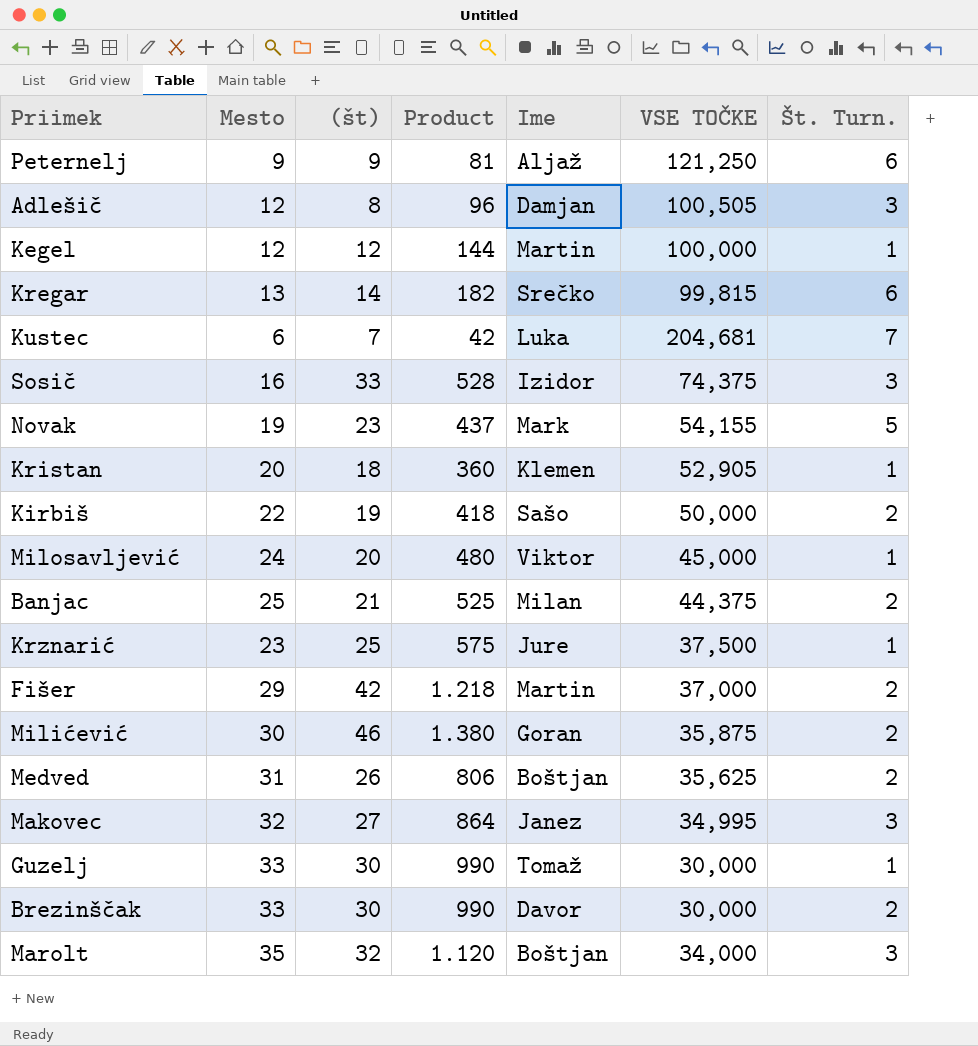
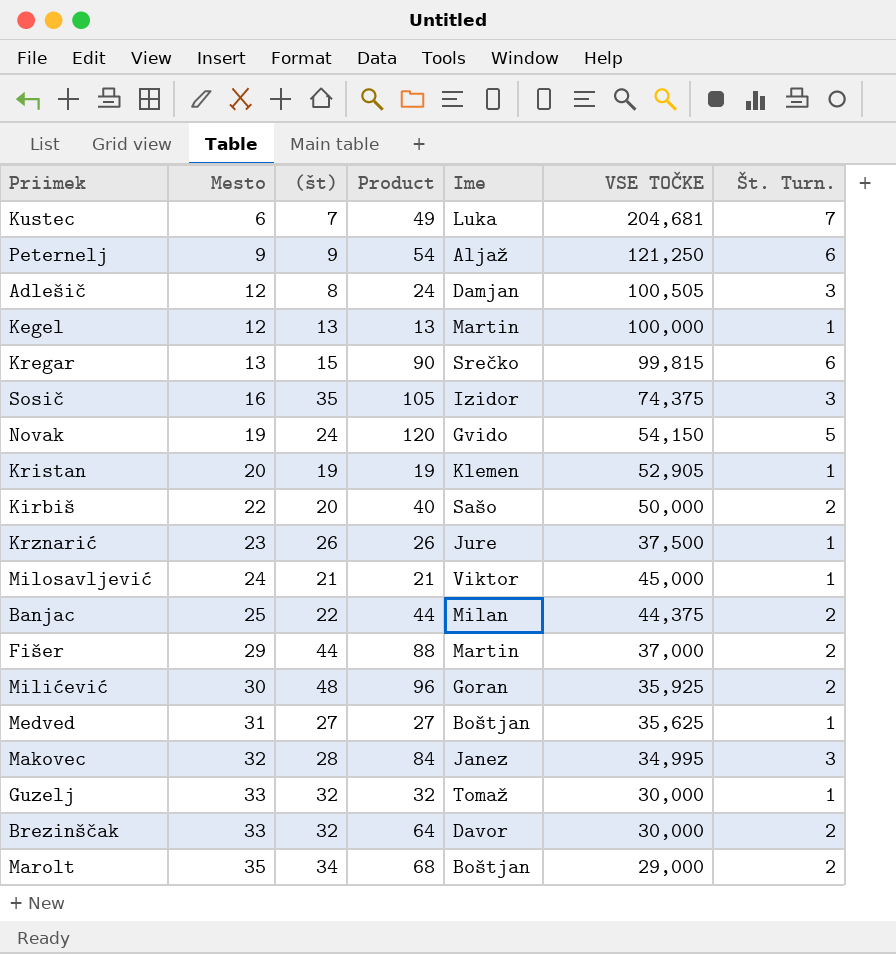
row order: none -> Mesto ascending
column Product | formula: [Mesto] * [(št)] -> [(št)] * [Št. Turn.]
Kegel | (št): 12 -> 13
Kregar | (št): 14 -> 15
Sosič | (št): 33 -> 35
Novak | (št): 23 -> 24
Novak | Ime: Mark -> Gvido
Novak | VSE TOČKE: 54,155 -> 54,150
Kristan | (št): 18 -> 19
Kirbiš | (št): 19 -> 20
Krznarić | (št): 25 -> 26
Milosavljević | (št): 20 -> 21
Banjac | (št): 21 -> 22
Fišer | (št): 42 -> 44
Milićević | (št): 46 -> 48
Milićević | VSE TOČKE: 35,875 -> 35,925
Medved | (št): 26 -> 27
Medved | Št. Turn.: 2 -> 1
Makovec | (št): 27 -> 28
Guzelj | (št): 30 -> 32
Brezinščak | (št): 30 -> 32
Marolt | (št): 32 -> 34
Marolt | VSE TOČKE: 34,000 -> 29,000
Marolt | Št. Turn.: 3 -> 2

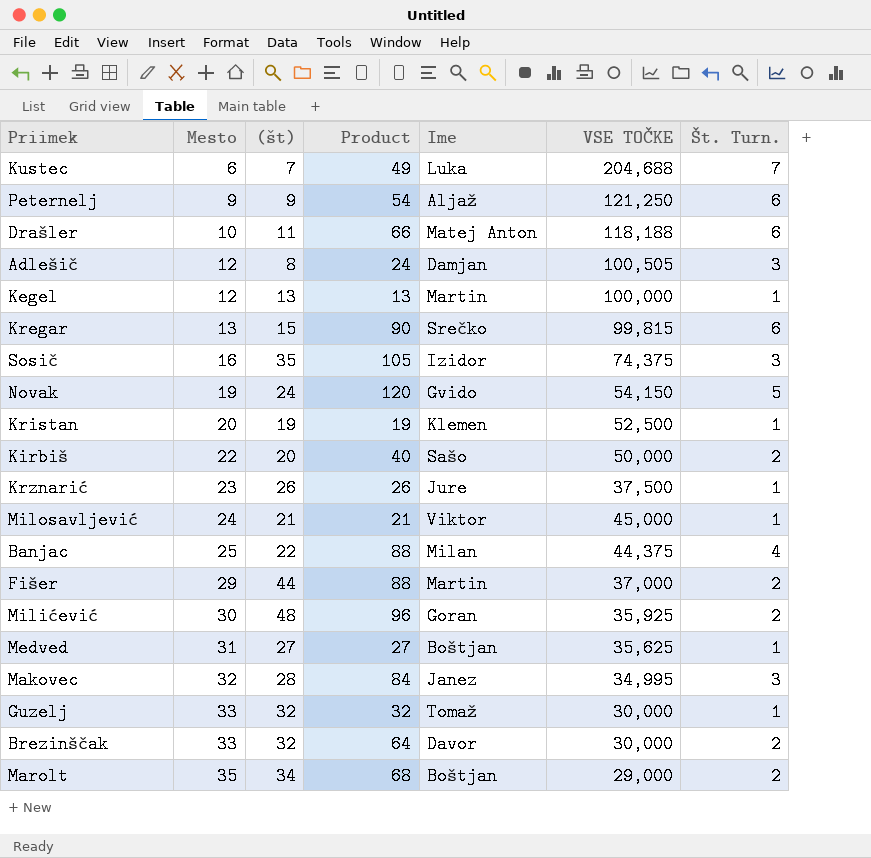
Kustec | VSE TOČKE: 204,681 -> 204,688
row Drašler: none -> 10 | 11 | 66 | Matej Anton | 118,188 | 6
Kristan | VSE TOČKE: 52,905 -> 52,500
Banjac | Product: 44 -> 88
Banjac | Št. Turn.: 2 -> 4

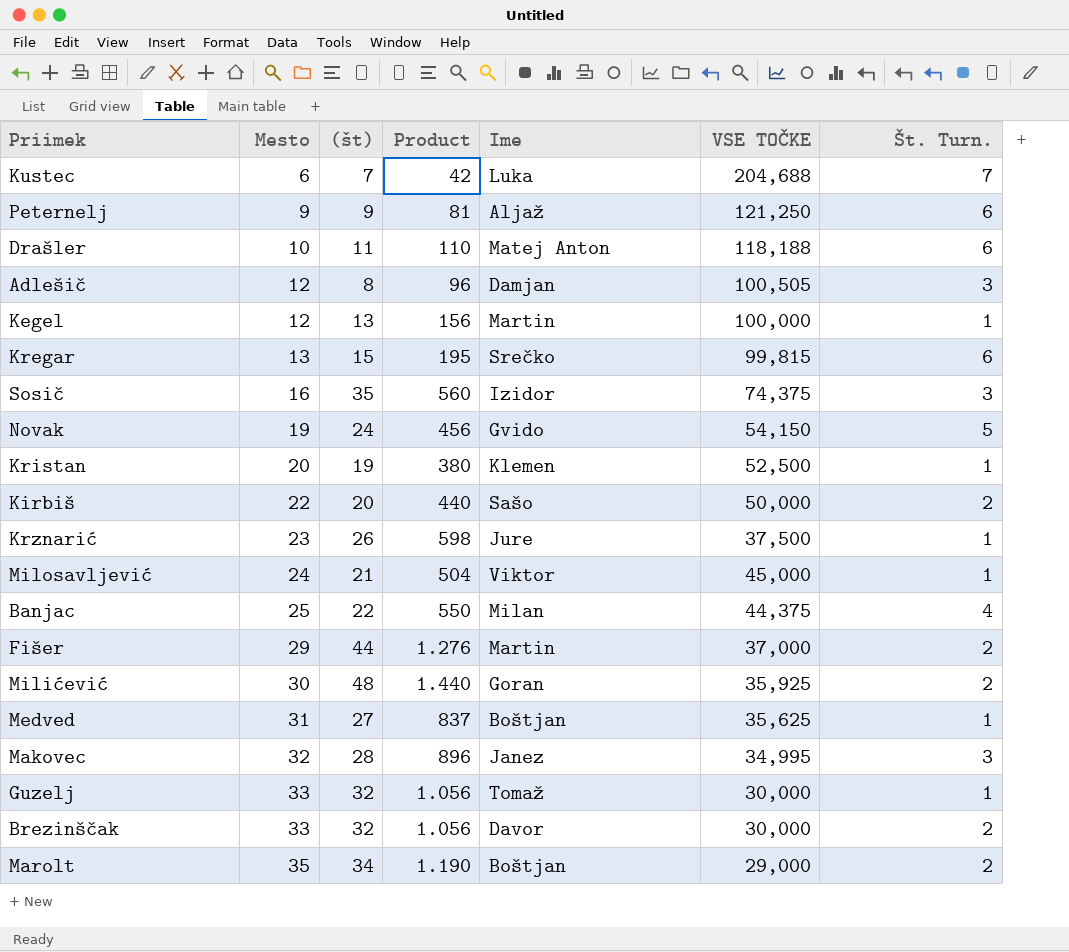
column Product | formula: [(št)] * [Št. Turn.] -> [Mesto] * [(št)]

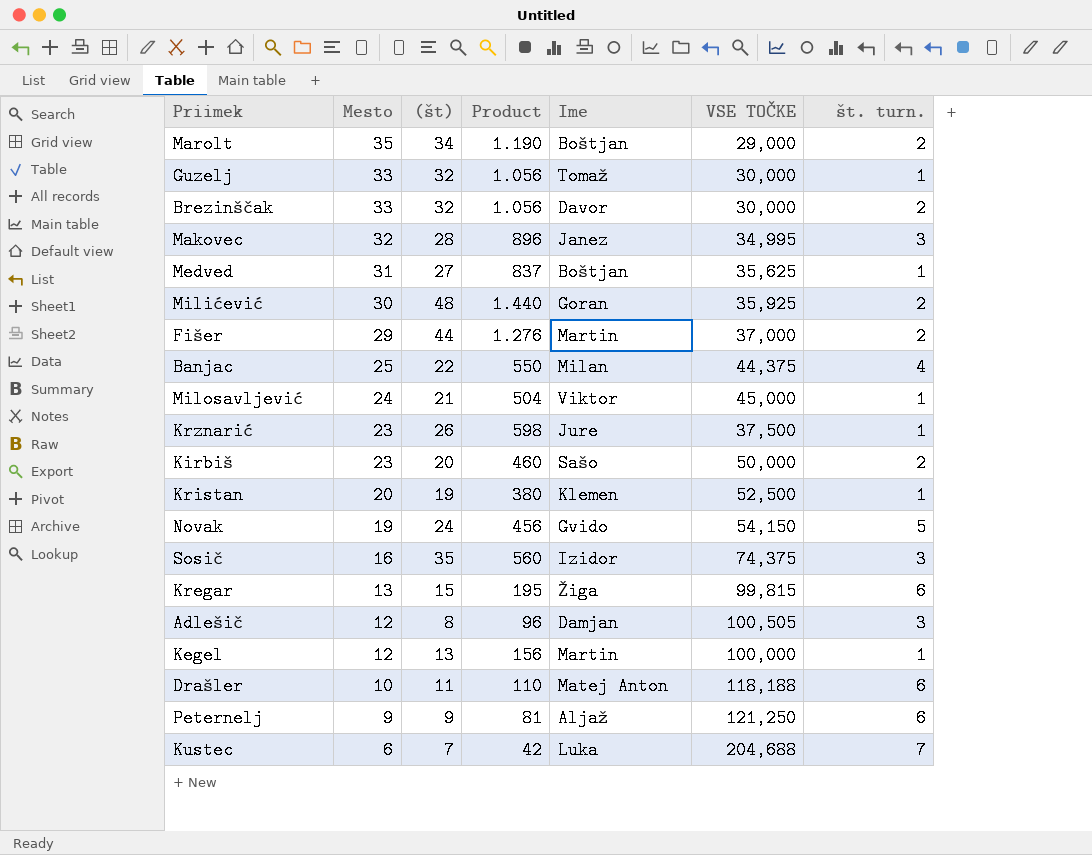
row order: Mesto ascending -> Mesto descending
column name: Št. Turn. -> št. turn.
Kirbiš | Mesto: 22 -> 23
Kirbiš | Product: 440 -> 460
Kregar | Ime: Srečko -> Žiga

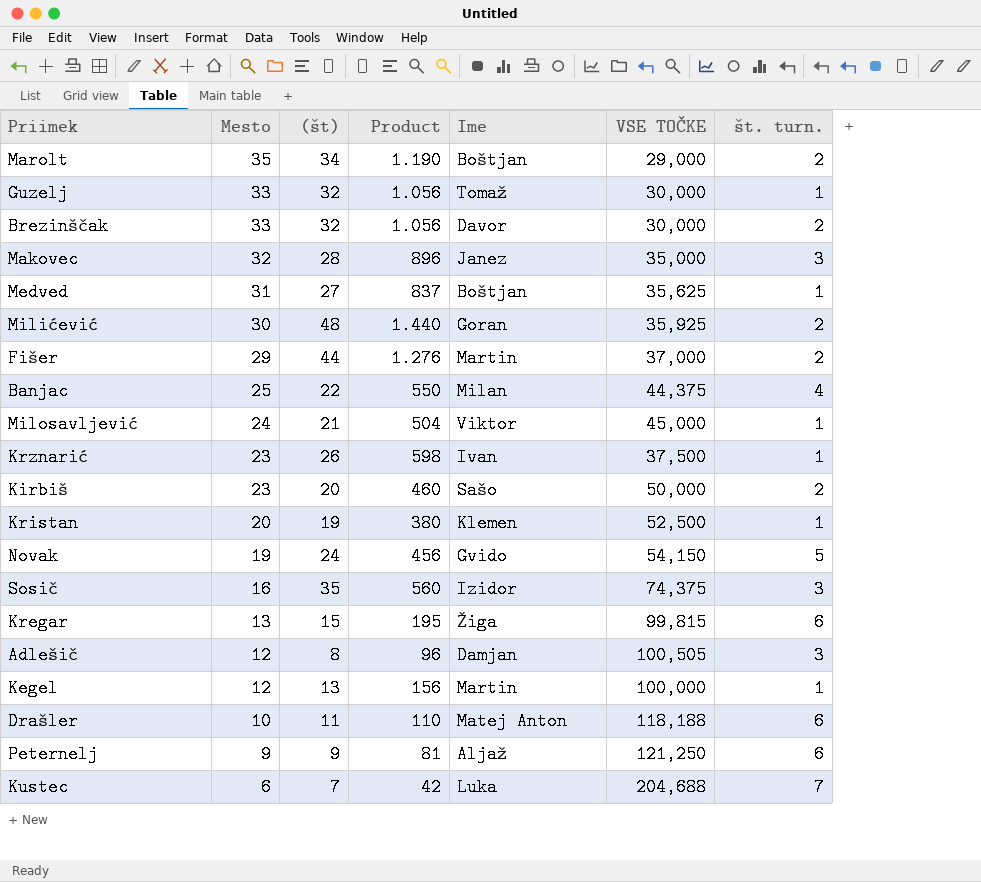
Makovec | VSE TOČKE: 34,995 -> 35,000
Krznarić | Ime: Jure -> Ivan

